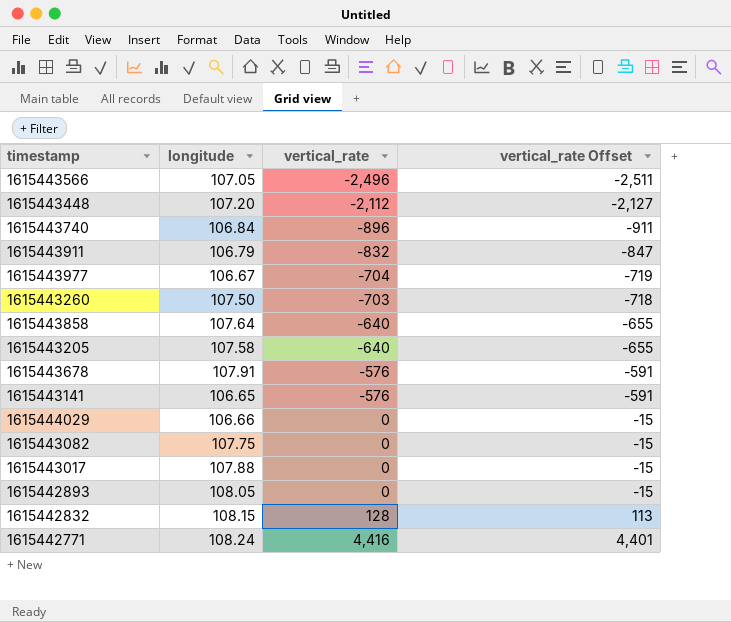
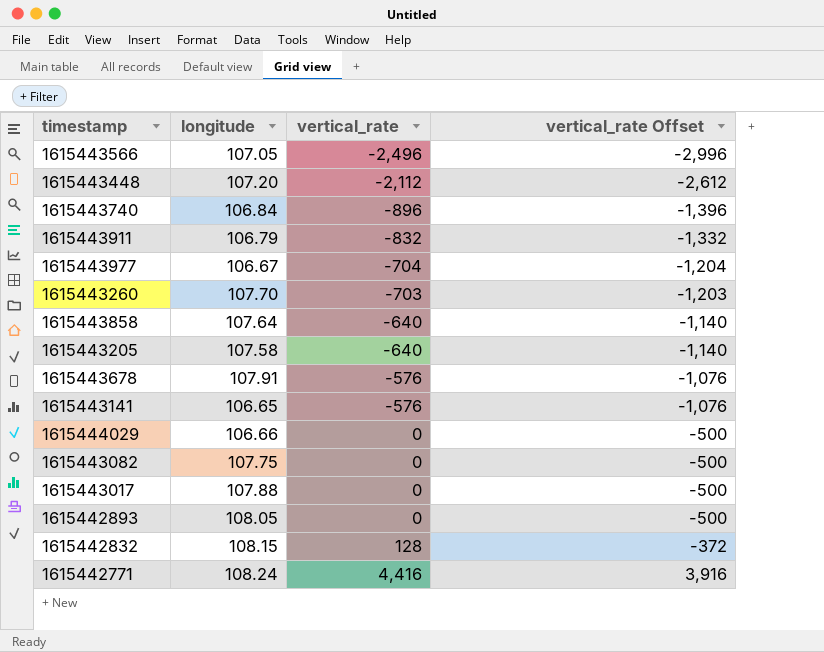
column vertical_rate Offset | formula: [vertical_rate] - 15 -> [vertical_rate] - 500
1615443260 | longitude: 107.50 -> 107.70

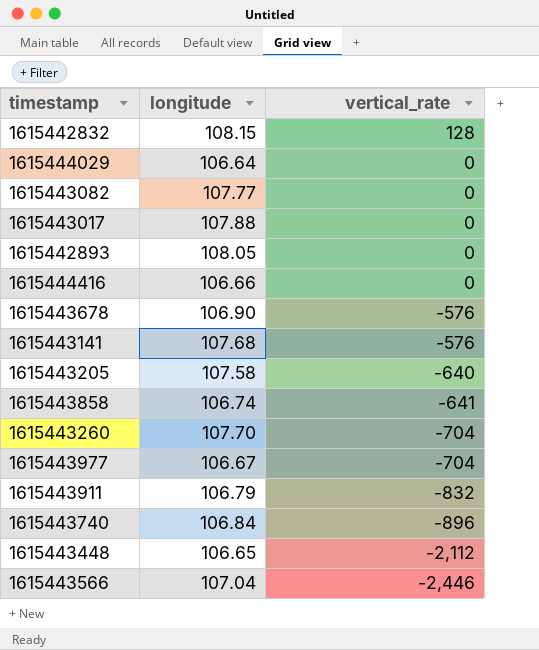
row order: vertical_rate ascending -> vertical_rate descending
column vertical_rate Offset | formula: [vertical_rate] - 500 -> none
row 1615442771: 108.24 | 4,416 | 3,916 -> none
1615444029 | longitude: 106.66 -> 106.64
1615443082 | longitude: 107.75 -> 107.77
row 1615444416: none -> 106.66 | 0
1615443678 | longitude: 107.91 -> 106.90
1615443141 | longitude: 106.65 -> 107.68
1615443858 | longitude: 107.64 -> 106.74
1615443858 | vertical_rate: -640 -> -641
1615443260 | vertical_rate: -703 -> -704
1615443448 | longitude: 107.20 -> 106.65
1615443566 | longitude: 107.05 -> 107.04
1615443566 | vertical_rate: -2,496 -> -2,446

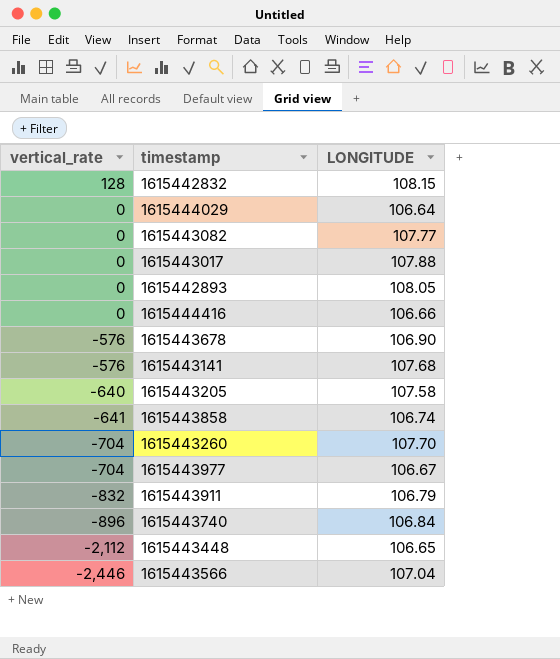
column vertical_rate | position: 3 -> 1
column name: longitude -> LONGITUDE

